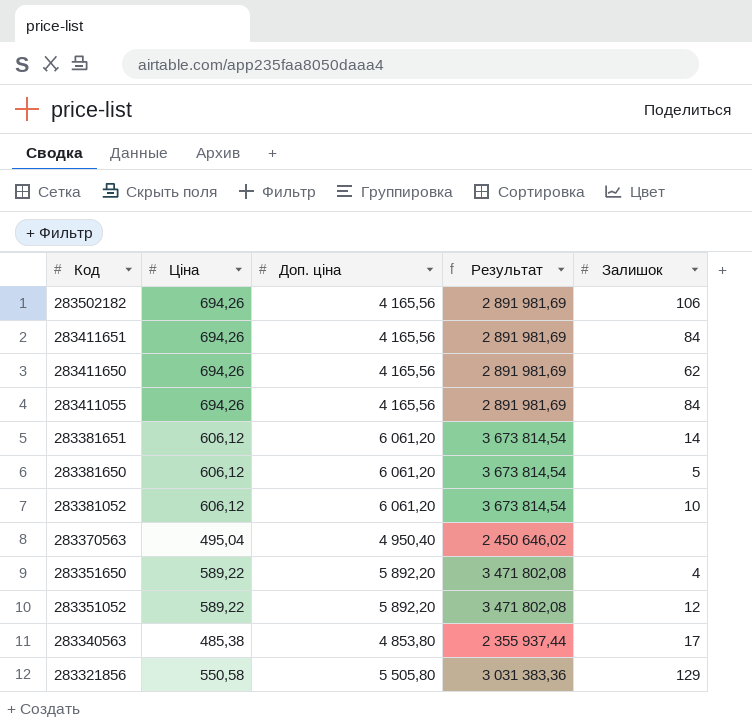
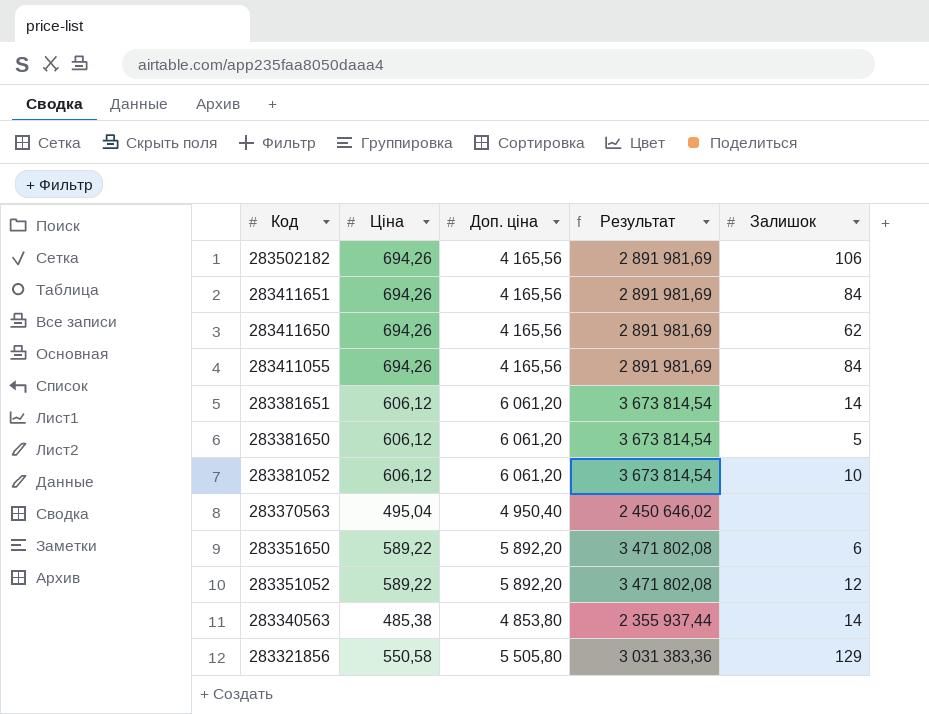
283351650 | Залишок: 4 -> 6
283340563 | Залишок: 17 -> 14

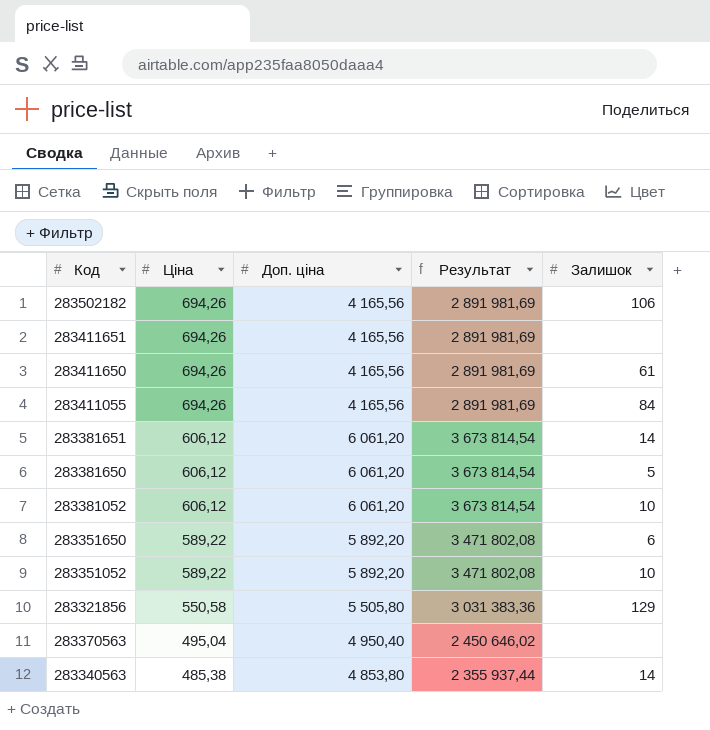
row order: Код descending -> Ціна descending
283411651 | Залишок: 84 -> none
283411650 | Залишок: 62 -> 61
283351052 | Залишок: 12 -> 10

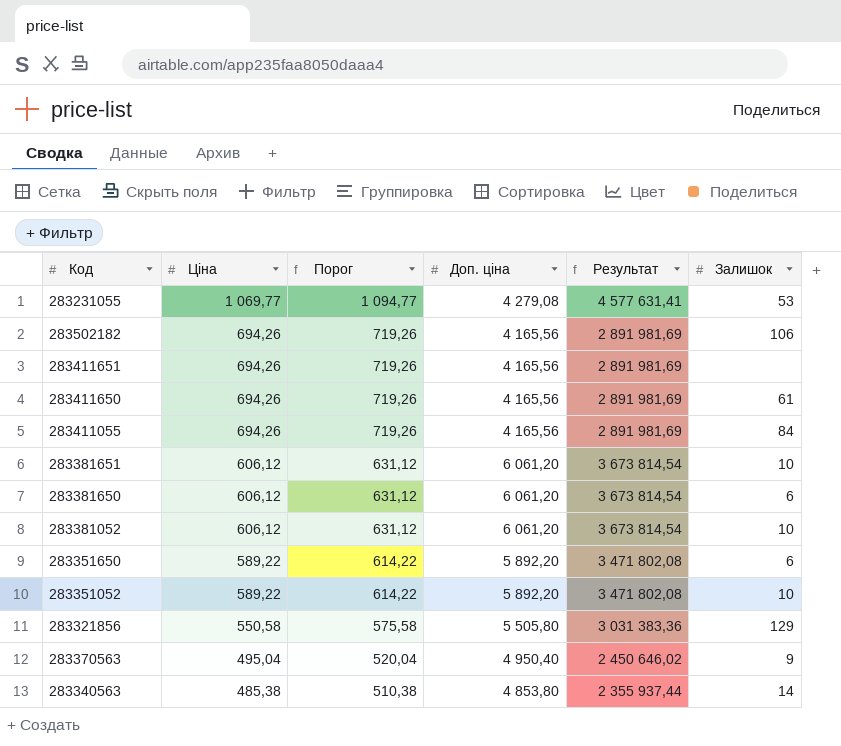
column Порог | formula: none -> [Ціна] + 25
row 283231055: none -> 1 069,77 | 1 094,77 | 4 279,08 | 4 577 631,41 | 53
283381651 | Залишок: 14 -> 10
283381650 | Залишок: 5 -> 6
283370563 | Залишок: none -> 9

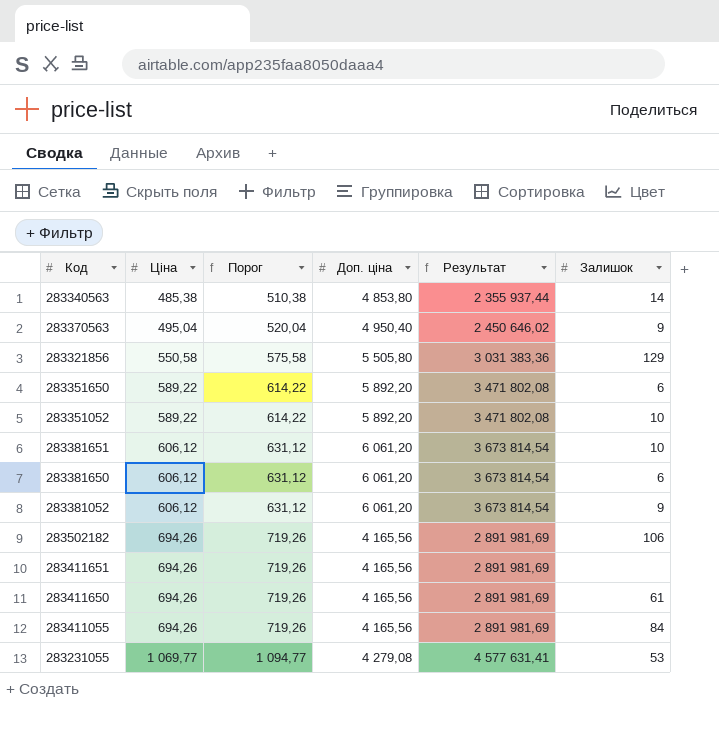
row order: Ціна descending -> Ціна ascending
283381052 | Залишок: 10 -> 9

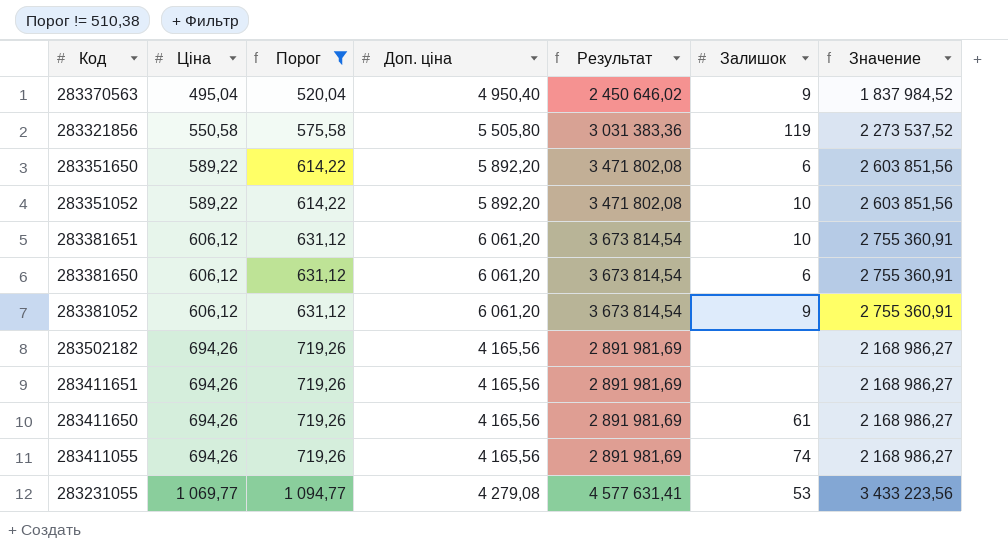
filter: none -> Порог != 510,38
column Значение | formula: none -> [Результат] * 0,75
283321856 | Залишок: 129 -> 119
283502182 | Залишок: 106 -> none
283411055 | Залишок: 84 -> 74

